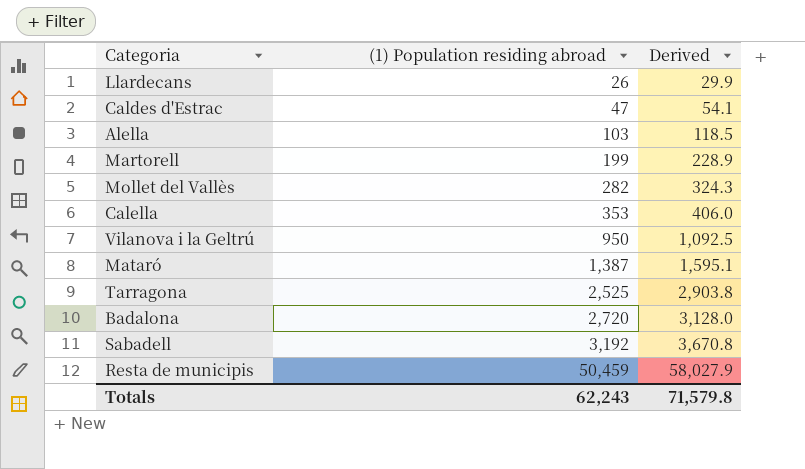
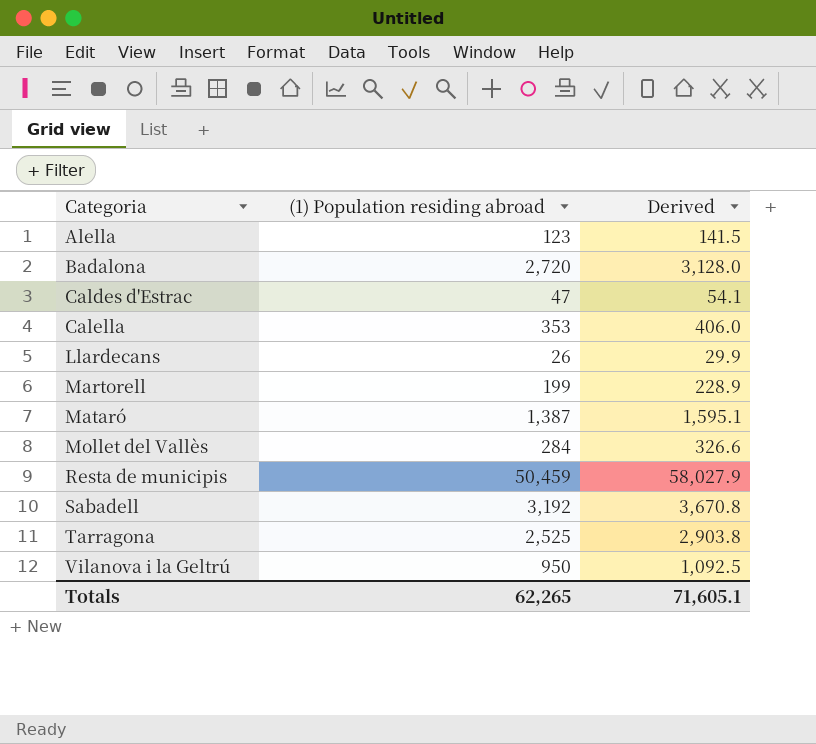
row order: (1) Population residing abroad ascending -> Categoria ascending
Alella | (1) Population residing abroad: 103 -> 123
Alella | Derived: 118.5 -> 141.5
Mollet del Vallès | (1) Population residing abroad: 282 -> 284
Mollet del Vallès | Derived: 324.3 -> 326.6
Totals | (1) Population residing abroad: 62,243 -> 62,265
Totals | Derived: 71,579.8 -> 71,605.1

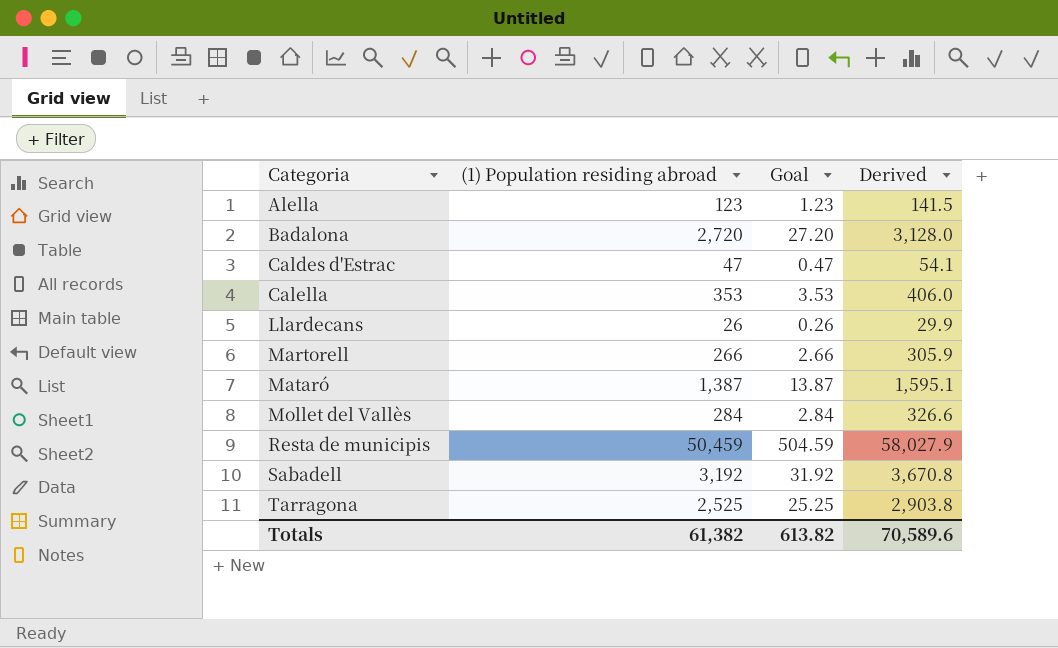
column Goal | formula: none -> [(1) Population residing abroad] * 0.01
row Vilanova i la Geltrú: 950 | 1,092.5 -> none
Martorell | (1) Population residing abroad: 199 -> 266
Martorell | Derived: 228.9 -> 305.9
Totals | (1) Population residing abroad: 62,265 -> 61,382
Totals | Derived: 71,605.1 -> 70,589.6

